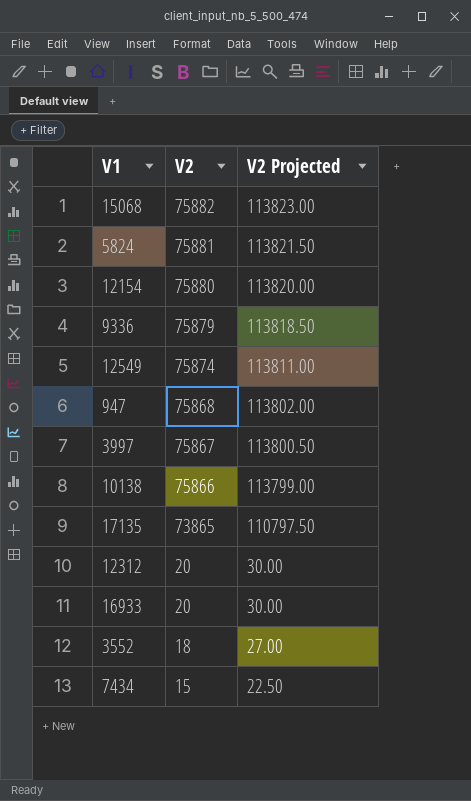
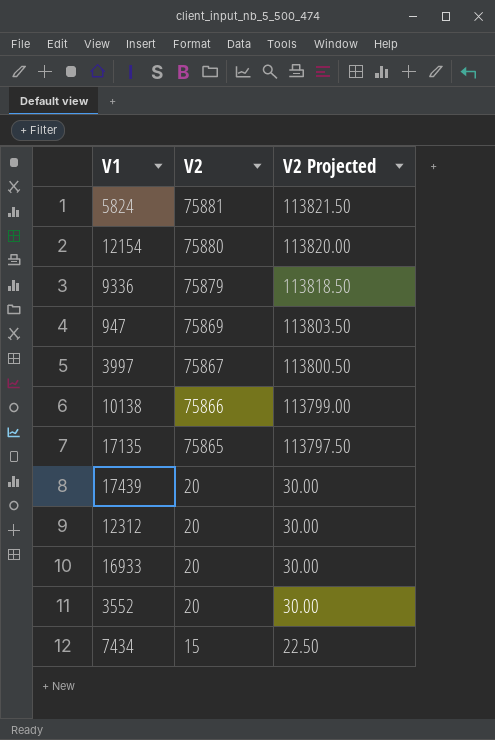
row 15068: 75882 | 113823.00 -> none
row 12549: 75874 | 113811.00 -> none
947 | V2: 75868 -> 75869
947 | V2 Projected: 113802.00 -> 113803.50
17135 | V2: 73865 -> 75865
17135 | V2 Projected: 110797.50 -> 113797.50
row 17439: none -> 20 | 30.00
3552 | V2: 18 -> 20
3552 | V2 Projected: 27.00 -> 30.00

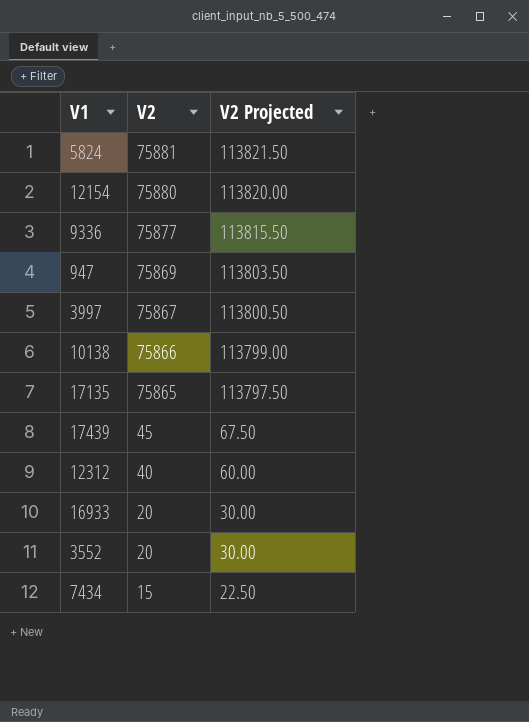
9336 | V2: 75879 -> 75877
9336 | V2 Projected: 113818.50 -> 113815.50
17439 | V2: 20 -> 45
17439 | V2 Projected: 30.00 -> 67.50
12312 | V2: 20 -> 40
12312 | V2 Projected: 30.00 -> 60.00

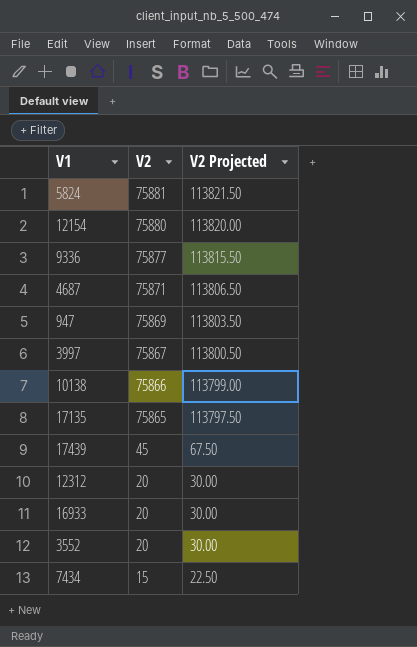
row 4687: none -> 75871 | 113806.50
12312 | V2: 40 -> 20
12312 | V2 Projected: 60.00 -> 30.00

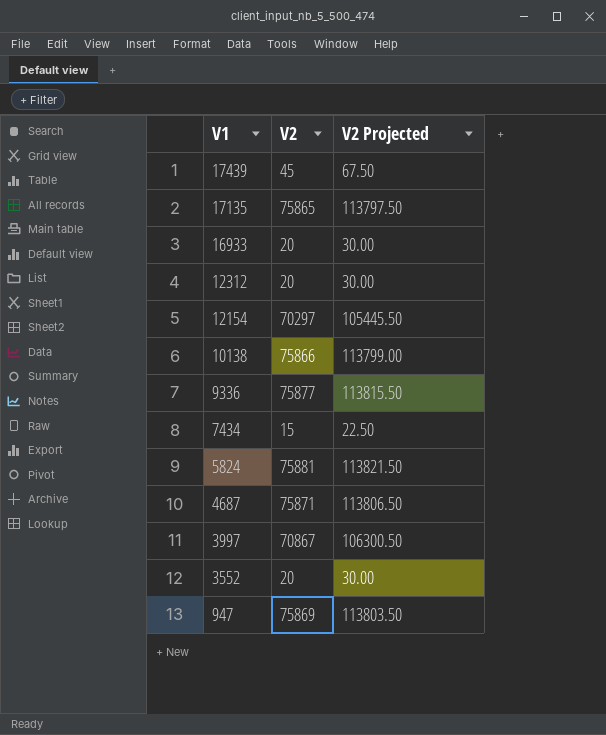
row order: V2 descending -> V1 descending
12154 | V2: 75880 -> 70297
12154 | V2 Projected: 113820.00 -> 105445.50
3997 | V2: 75867 -> 70867
3997 | V2 Projected: 113800.50 -> 106300.50

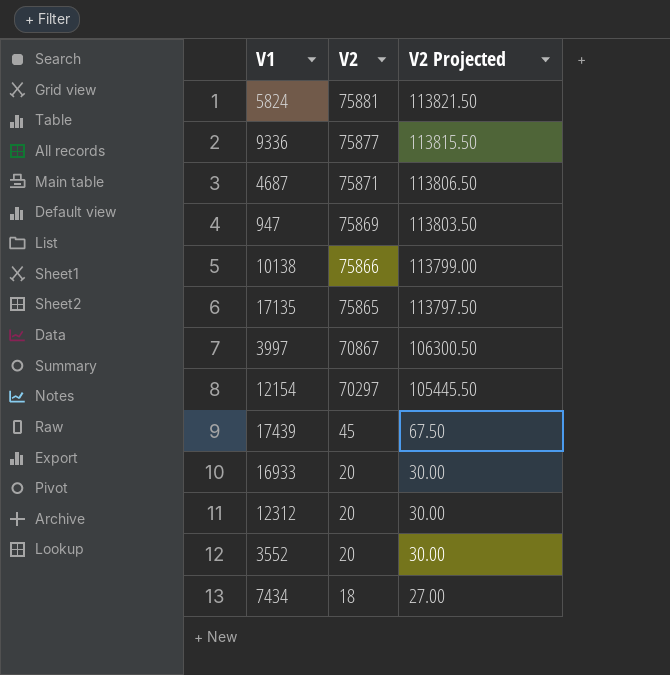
row order: V1 descending -> V2 descending
7434 | V2: 15 -> 18
7434 | V2 Projected: 22.50 -> 27.00

